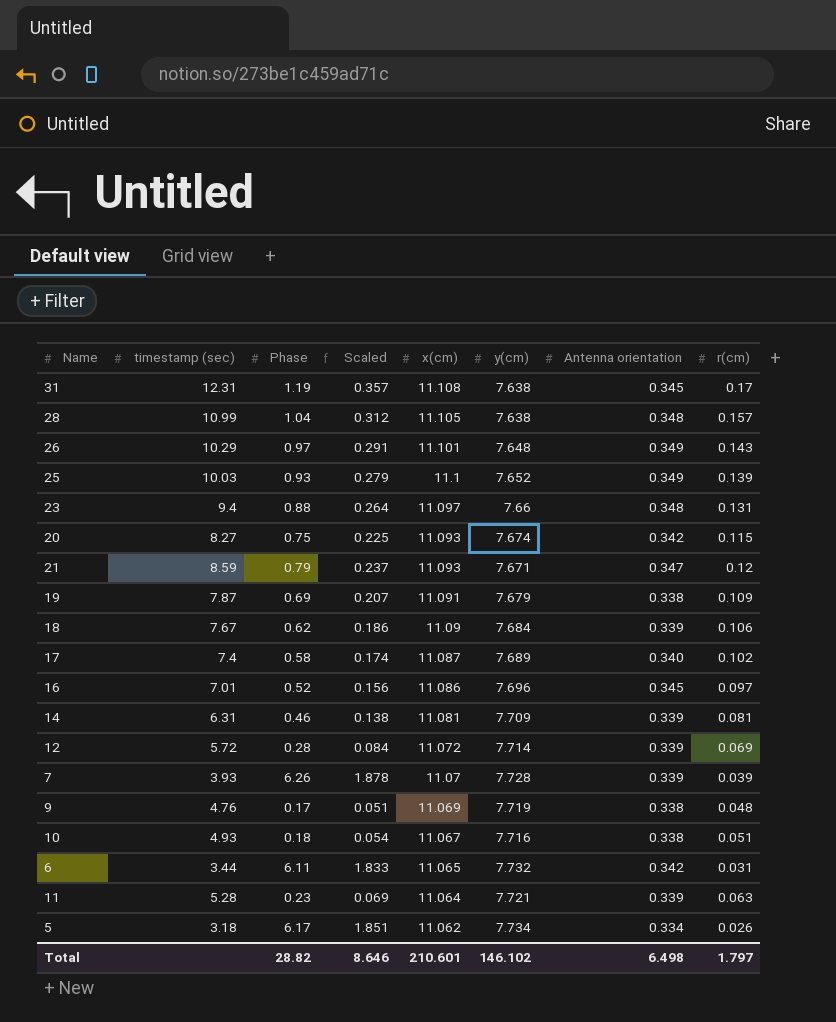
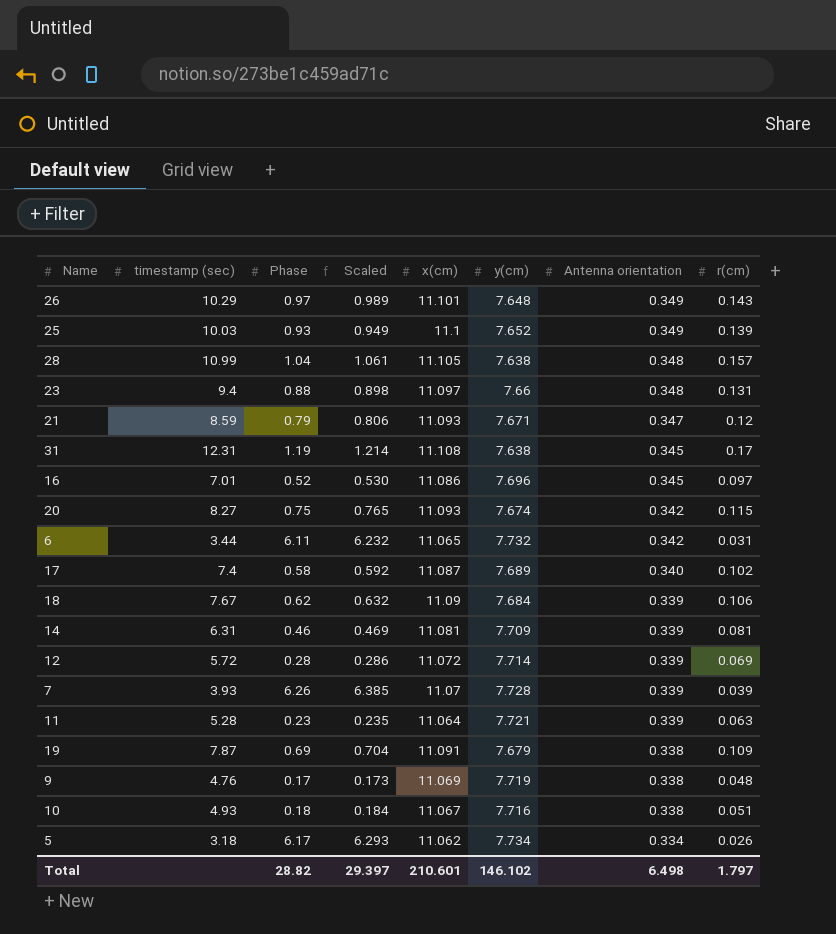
row order: x(cm) descending -> Antenna orientation descending
column Scaled | formula: [Phase] * 0.3 -> [Phase] * 1.02
Total | Scaled: 8.646 -> 29.397

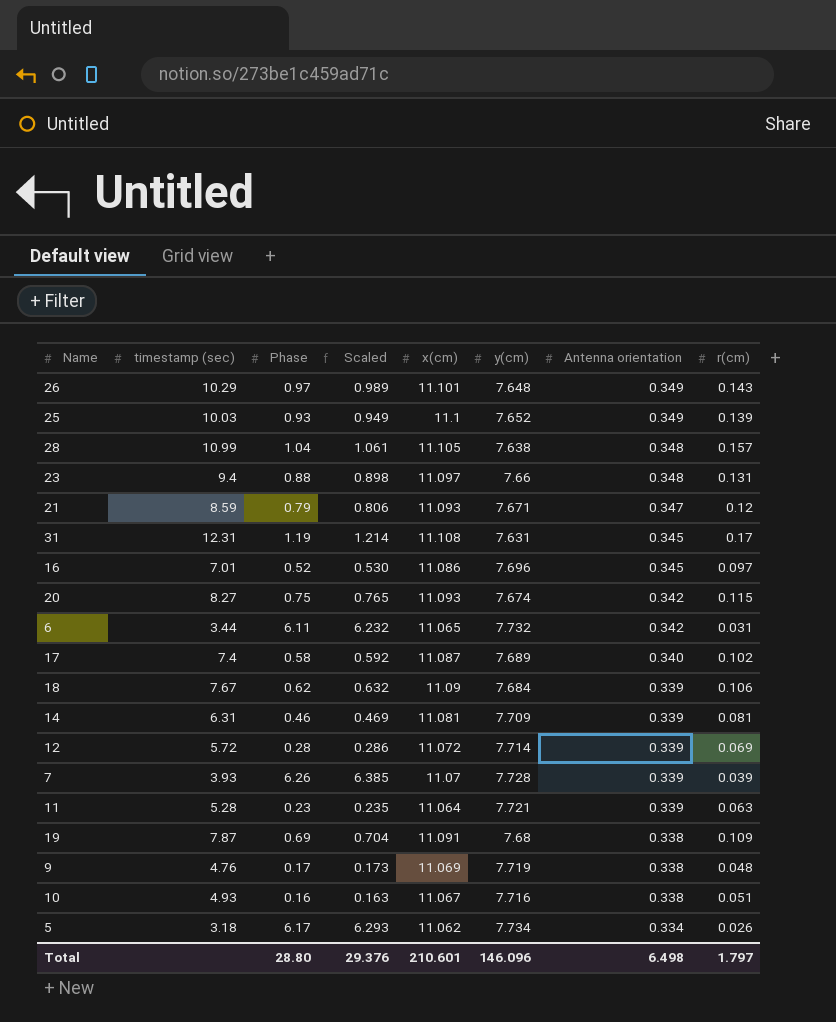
31 | y(cm): 7.638 -> 7.631
19 | y(cm): 7.679 -> 7.68
10 | Phase: 0.18 -> 0.16
10 | Scaled: 0.184 -> 0.163
Total | Phase: 28.82 -> 28.80
Total | Scaled: 29.397 -> 29.376
Total | y(cm): 146.102 -> 146.096

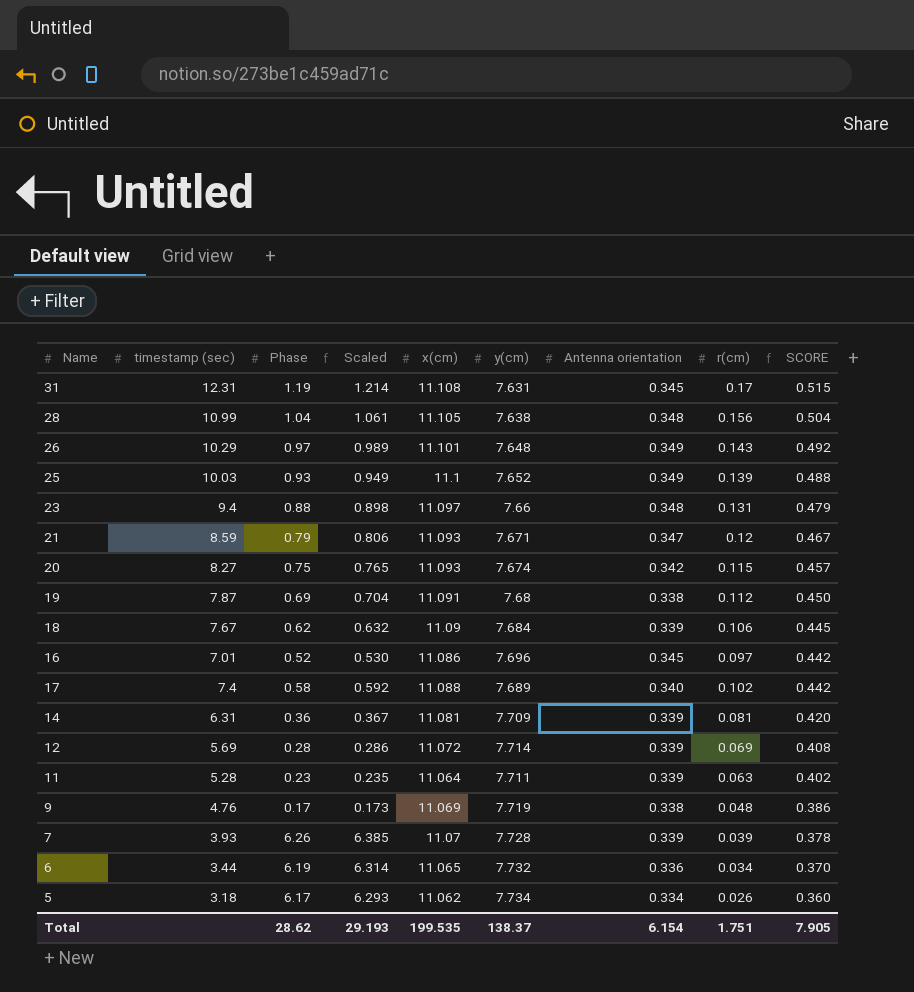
row order: Antenna orientation descending -> SCORE descending
column SCORE | formula: none -> [Antenna orientation] + [r(cm)]
row 10: 4.93 | 0.16 | 0.163 | 11.067 | 7.716 | 0.338 | 0.051 -> none
28 | r(cm): 0.157 -> 0.156
19 | r(cm): 0.109 -> 0.112
17 | x(cm): 11.087 -> 11.088
14 | Phase: 0.46 -> 0.36
14 | Scaled: 0.469 -> 0.367
12 | timestamp (sec): 5.72 -> 5.69
11 | y(cm): 7.721 -> 7.711
6 | Phase: 6.11 -> 6.19
6 | Scaled: 6.232 -> 6.314
6 | Antenna orientation: 0.342 -> 0.336
6 | r(cm): 0.031 -> 0.034
Total | Phase: 28.80 -> 28.62
Total | Scaled: 29.376 -> 29.193
Total | x(cm): 210.601 -> 199.535
Total | y(cm): 146.096 -> 138.37
Total | Antenna orientation: 6.498 -> 6.154
Total | r(cm): 1.797 -> 1.751

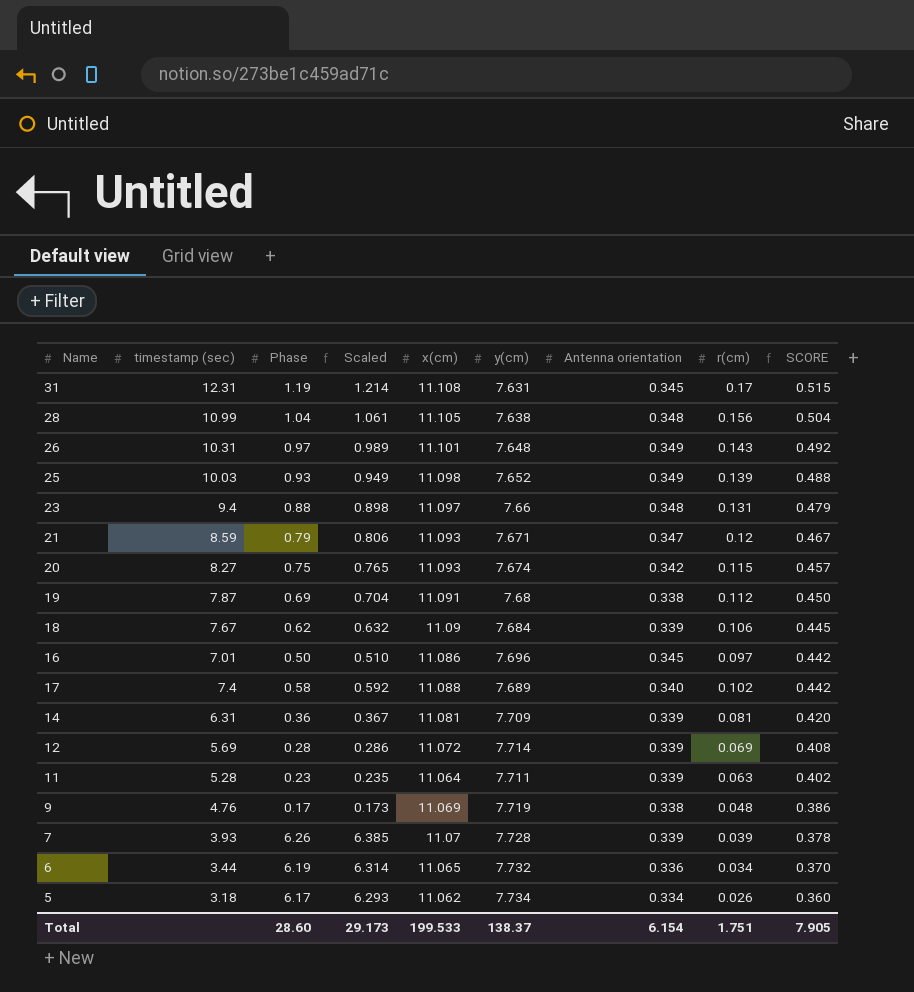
26 | timestamp (sec): 10.29 -> 10.31
25 | x(cm): 11.1 -> 11.098
16 | Phase: 0.52 -> 0.50
16 | Scaled: 0.530 -> 0.510
Total | Phase: 28.62 -> 28.60
Total | Scaled: 29.193 -> 29.173
Total | x(cm): 199.535 -> 199.533

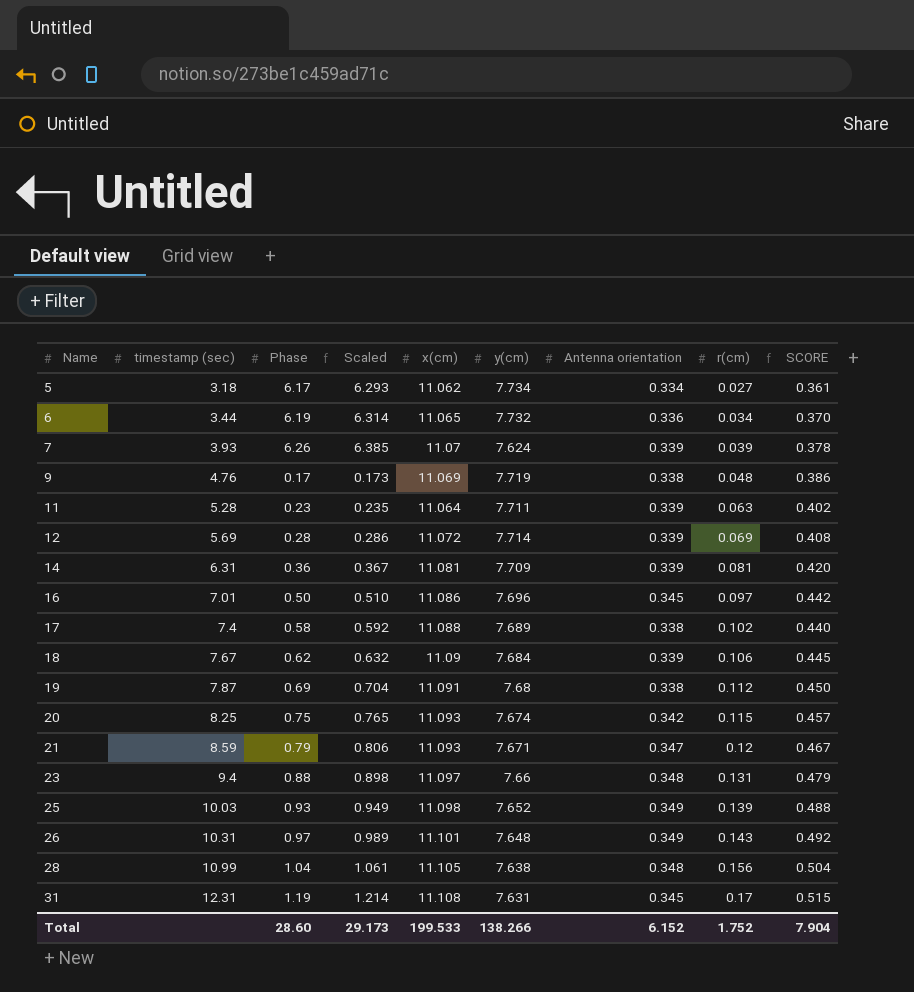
row order: SCORE descending -> Name ascending
5 | r(cm): 0.026 -> 0.027
5 | SCORE: 0.360 -> 0.361
7 | y(cm): 7.728 -> 7.624
17 | Antenna orientation: 0.340 -> 0.338
17 | SCORE: 0.442 -> 0.440
20 | timestamp (sec): 8.27 -> 8.25
Total | y(cm): 138.37 -> 138.266
Total | Antenna orientation: 6.154 -> 6.152
Total | r(cm): 1.751 -> 1.752
Total | SCORE: 7.905 -> 7.904

